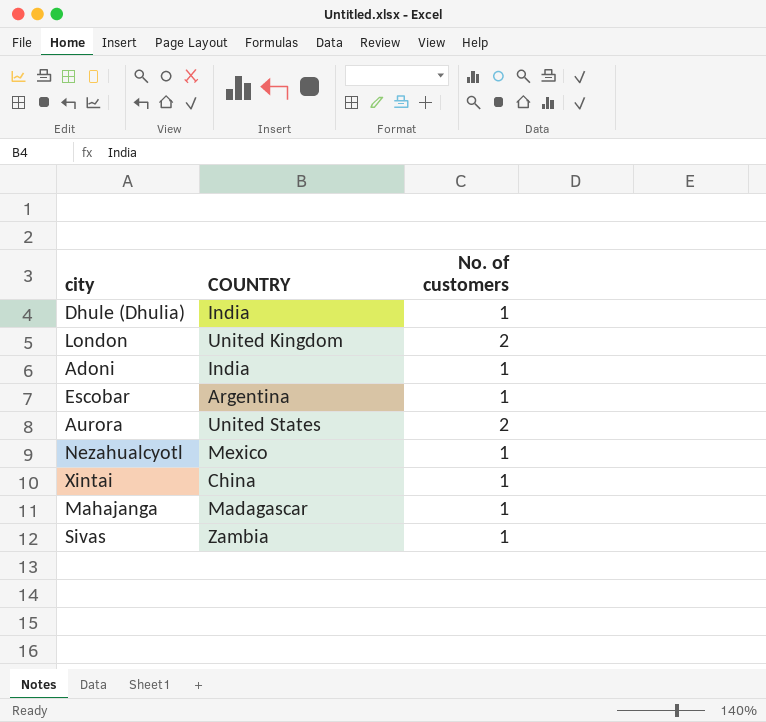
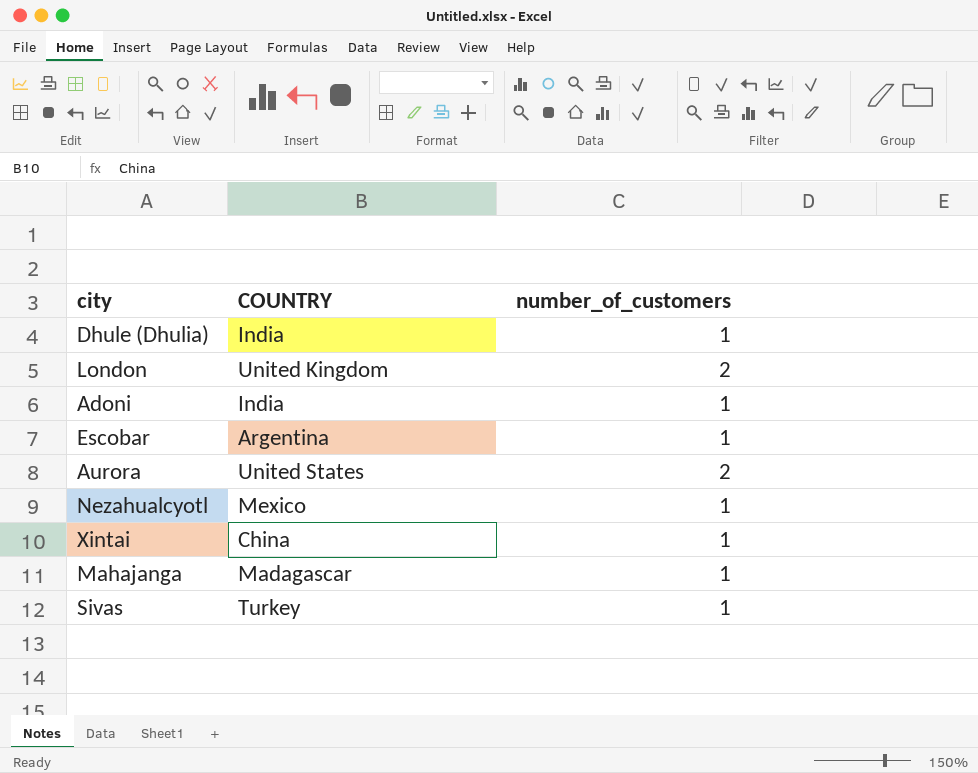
column name: No. of customers -> number_of_customers
Sivas | COUNTRY: Zambia -> Turkey

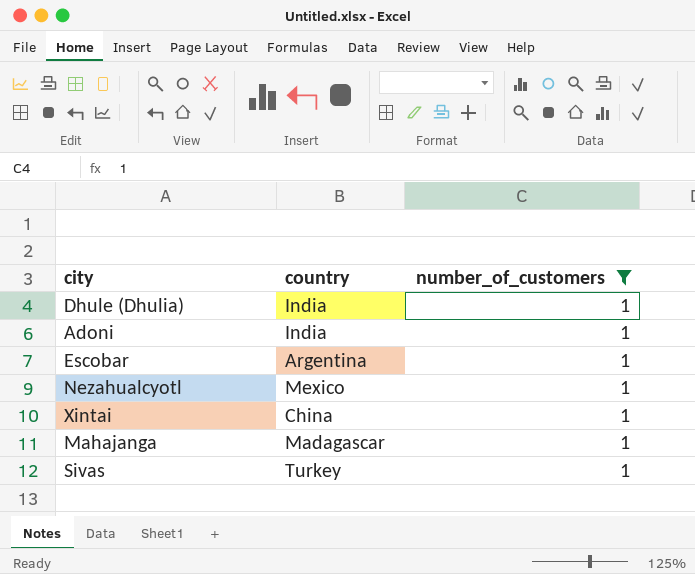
filter: none -> number_of_customers = 1
column name: COUNTRY -> country

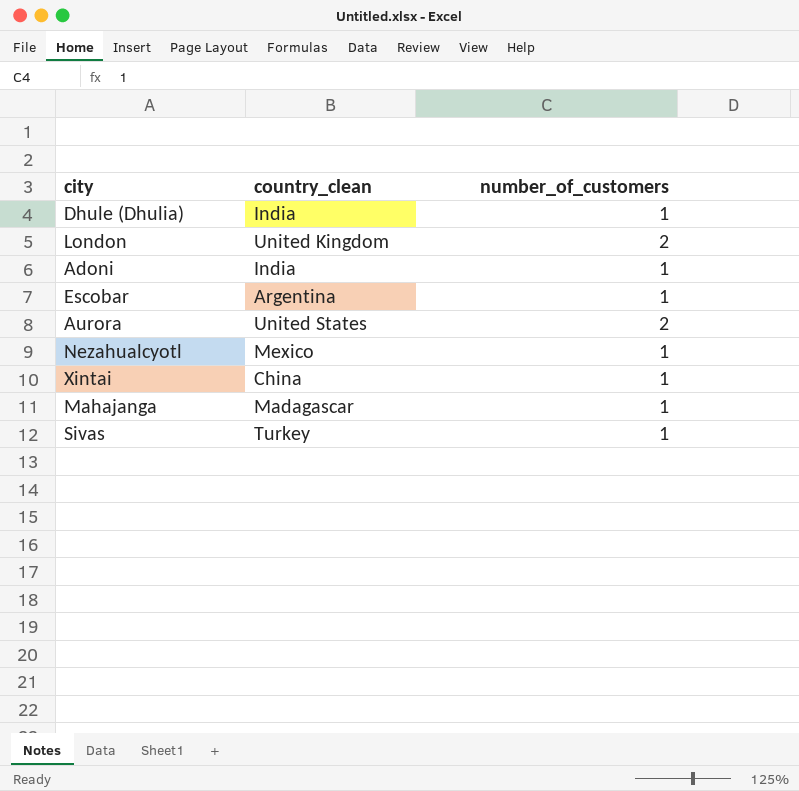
filter: number_of_customers = 1 -> none
column name: country -> country_clean

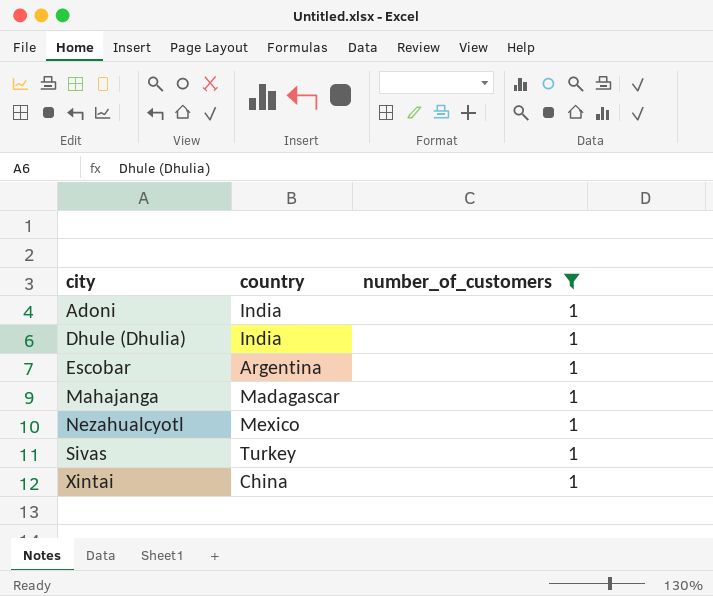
filter: none -> number_of_customers = 1
row order: none -> city ascending
column name: country_clean -> country

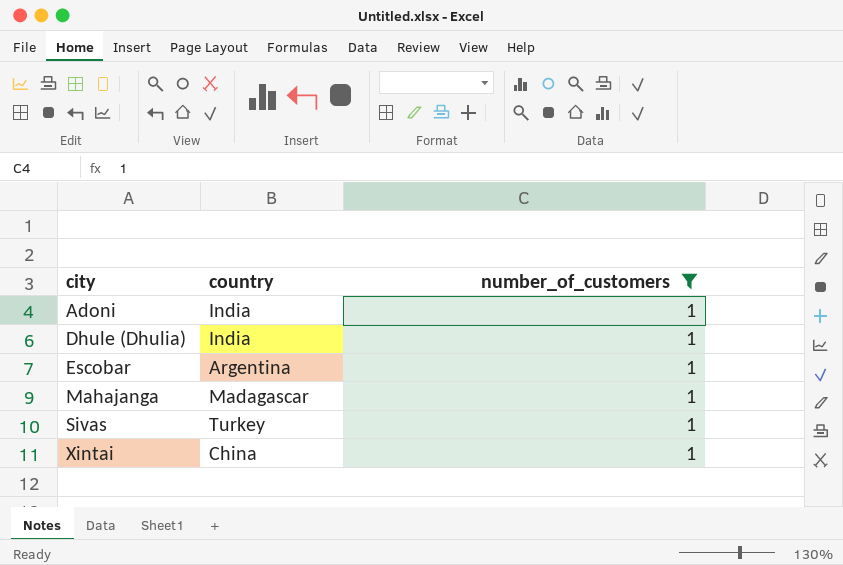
row Nezahualcyotl: Mexico | 1 -> none

